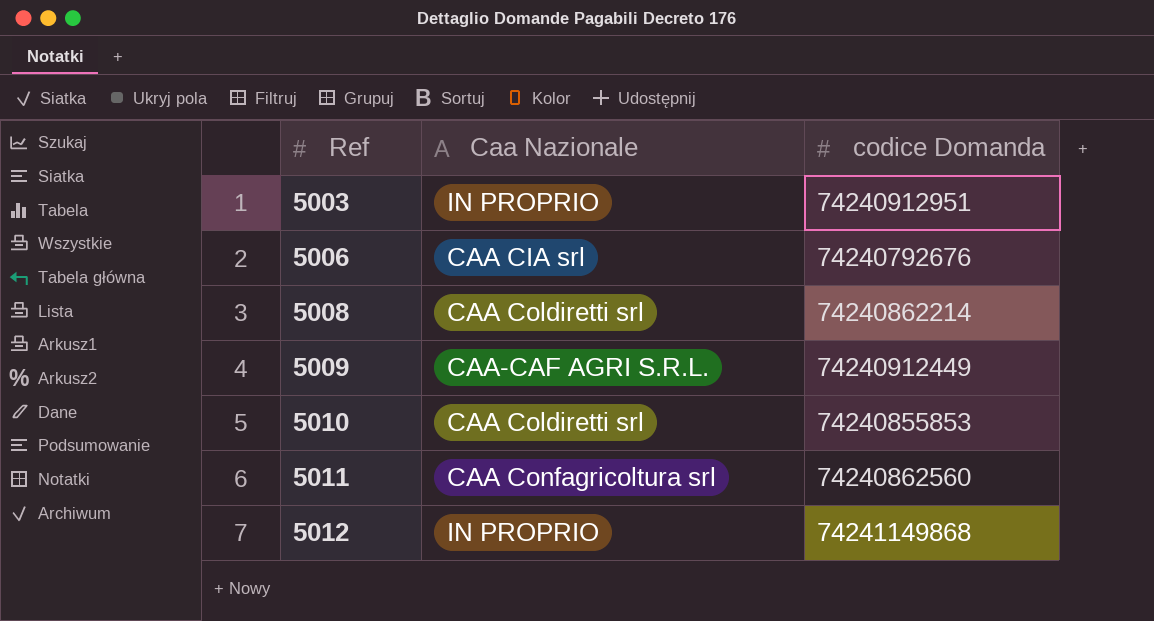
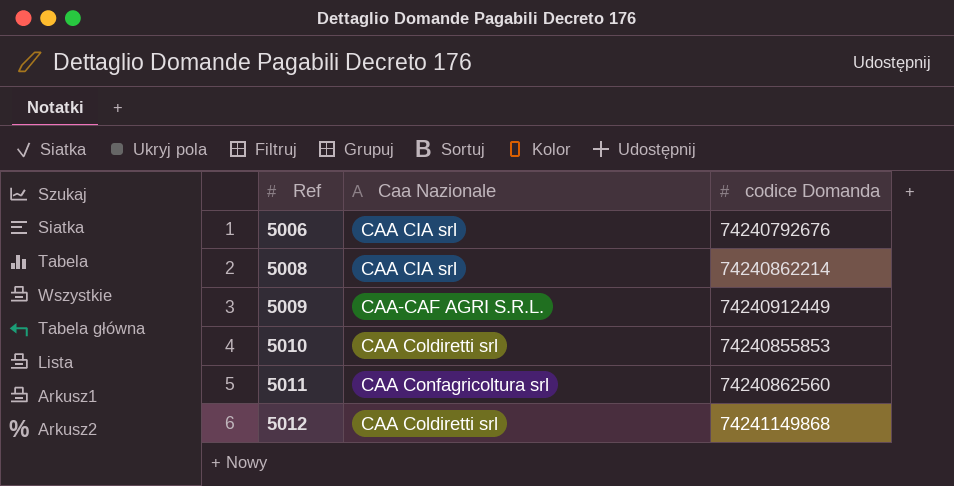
row 5003: IN PROPRIO | 74240912951 -> none
5008 | Caa Nazionale: CAA Coldiretti srl -> CAA CIA srl
5012 | Caa Nazionale: IN PROPRIO -> CAA Coldiretti srl

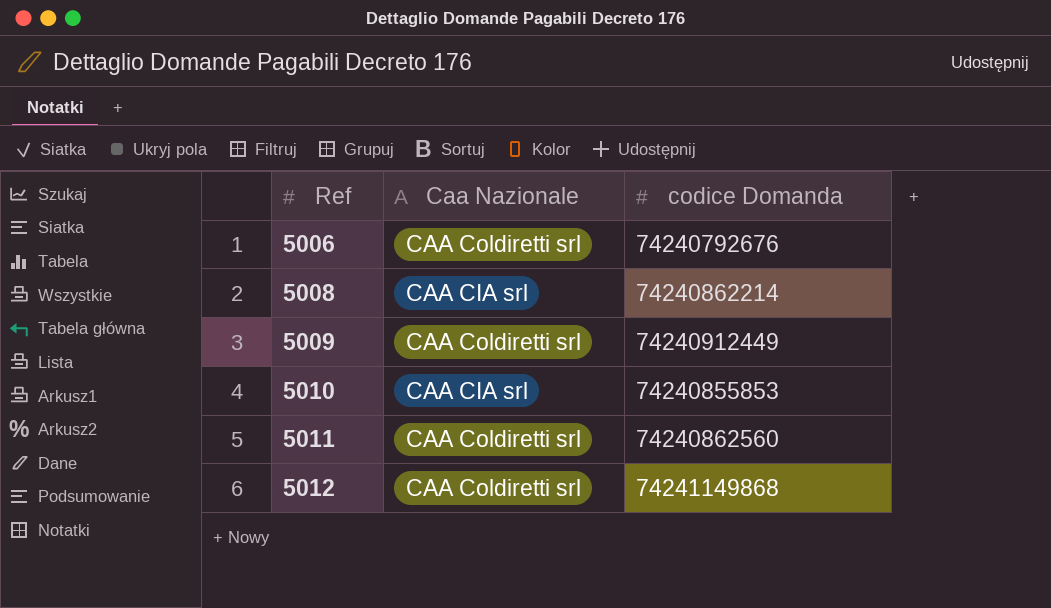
5006 | Caa Nazionale: CAA CIA srl -> CAA Coldiretti srl
5009 | Caa Nazionale: CAA-CAF AGRI S.R.L. -> CAA Coldiretti srl
5010 | Caa Nazionale: CAA Coldiretti srl -> CAA CIA srl
5011 | Caa Nazionale: CAA Confagricoltura srl -> CAA Coldiretti srl

